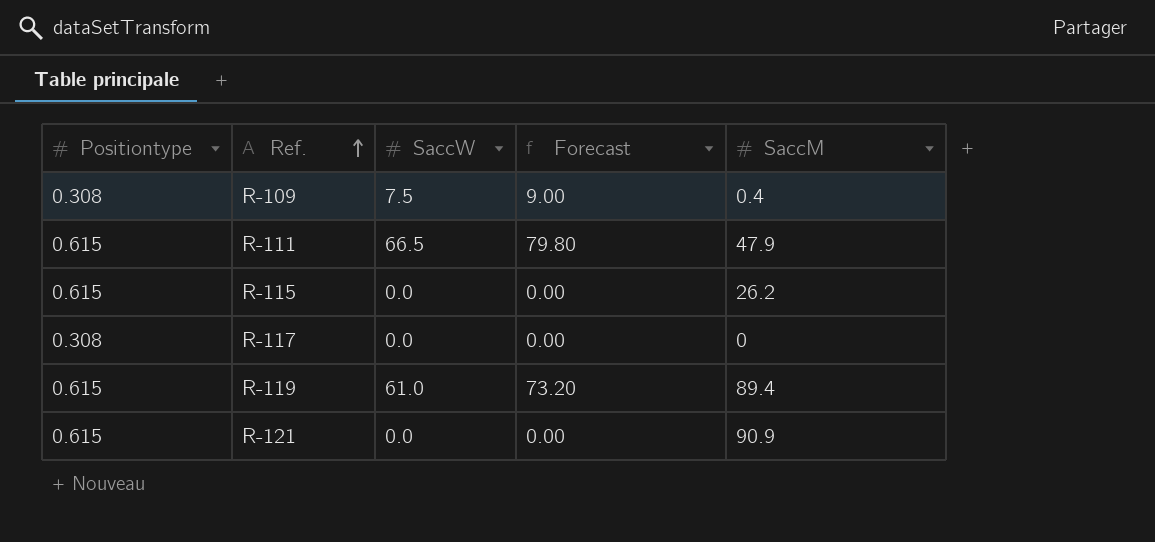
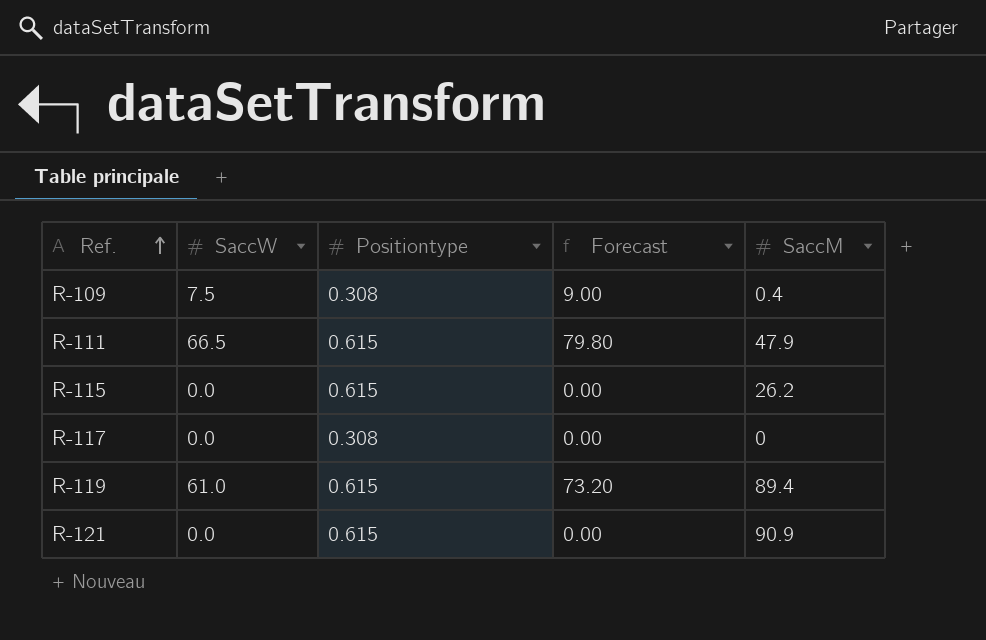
column Positiontype | position: 1 -> 3

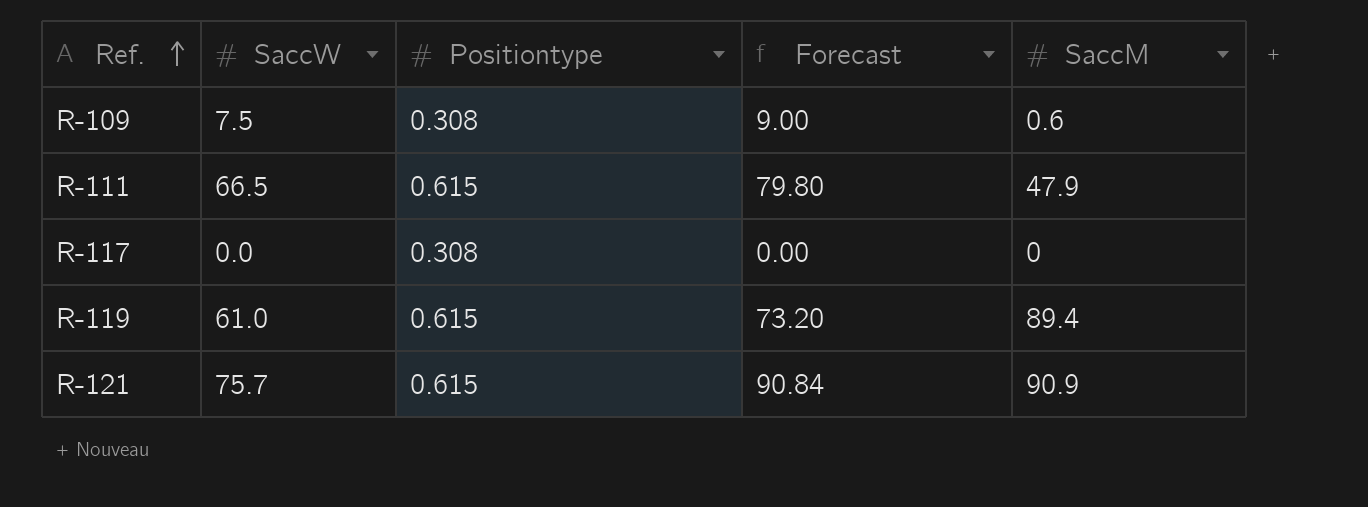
row R-115: 0.0 | 0.615 | 0.00 | 26.2 -> none
R-109 | SaccM: 0.4 -> 0.6
R-121 | SaccW: 0.0 -> 75.7
R-121 | Forecast: 0.00 -> 90.84

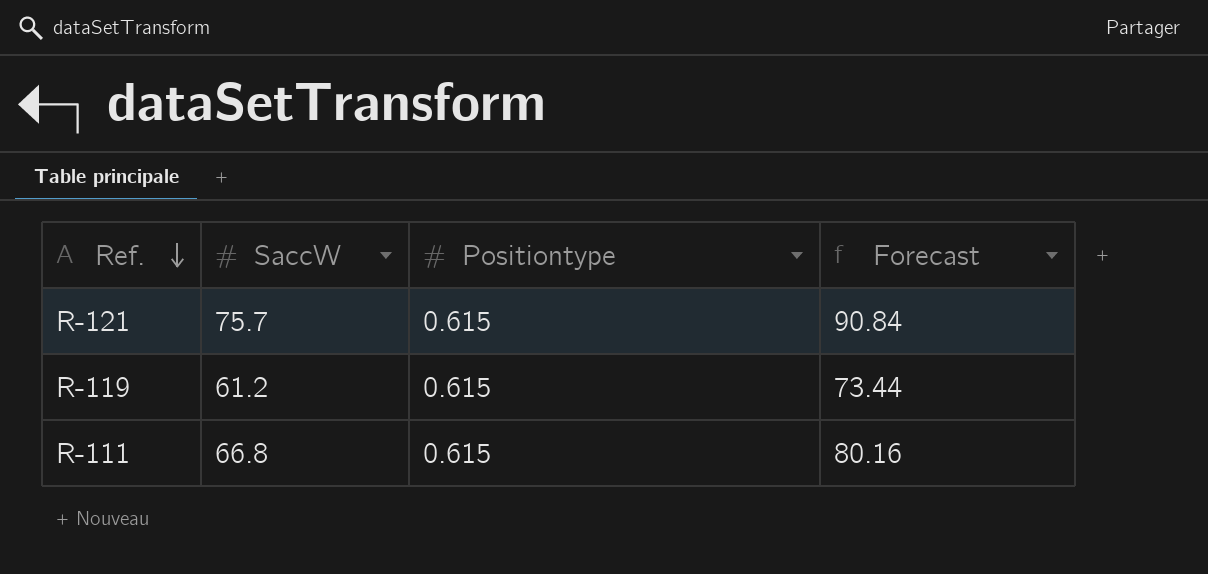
row order: Ref. ascending -> Ref. descending
column SaccM | position: 5 -> none
row R-109: 7.5 | 0.308 | 9.00 | 0.6 -> none
row R-117: 0.0 | 0.308 | 0.00 | 0 -> none
R-119 | SaccW: 61.0 -> 61.2
R-119 | Forecast: 73.20 -> 73.44
R-111 | SaccW: 66.5 -> 66.8
R-111 | Forecast: 79.80 -> 80.16

